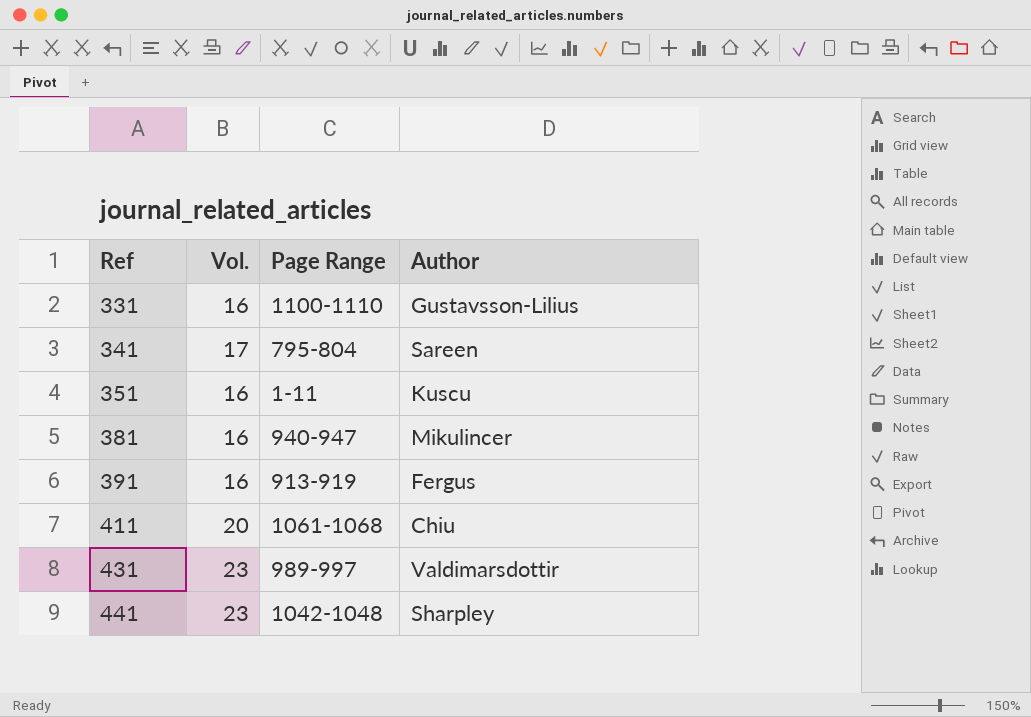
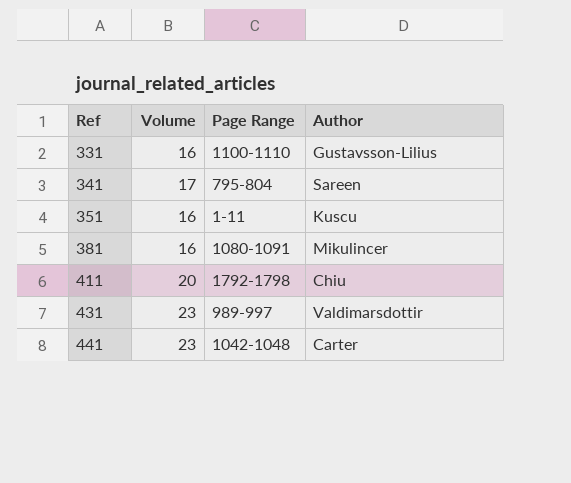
column name: Vol. -> Volume
row 391: 16 | 913-919 | Fergus -> none
381 | Page Range: 940-947 -> 1080-1091
411 | Page Range: 1061-1068 -> 1792-1798
441 | Author: Sharpley -> Carter

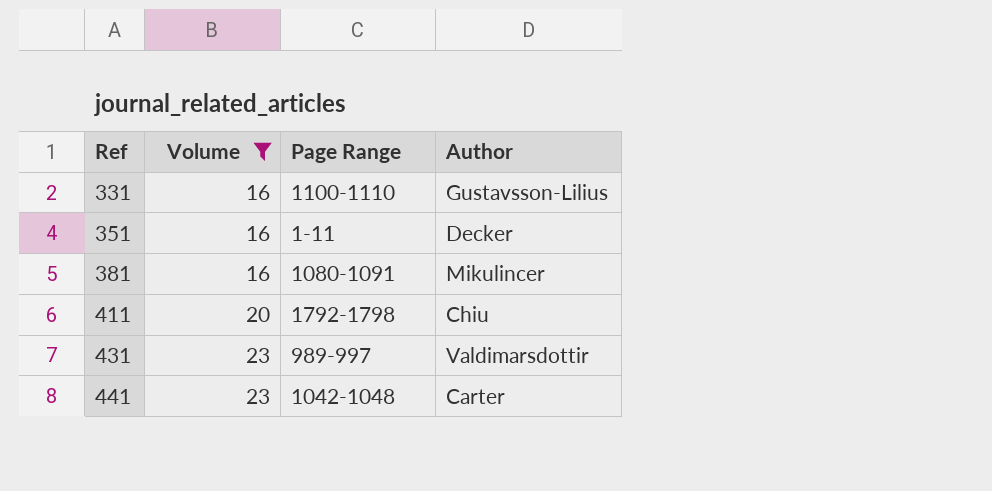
filter: none -> Volume != 17
351 | Author: Kuscu -> Decker

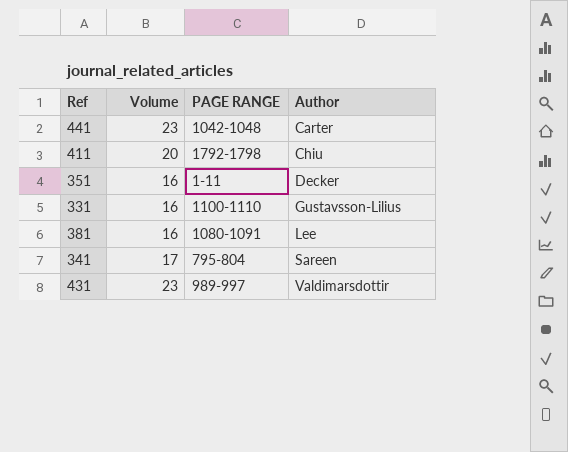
filter: Volume != 17 -> none
row order: Ref ascending -> Author ascending
column name: Page Range -> PAGE RANGE
381 | Author: Mikulincer -> Lee

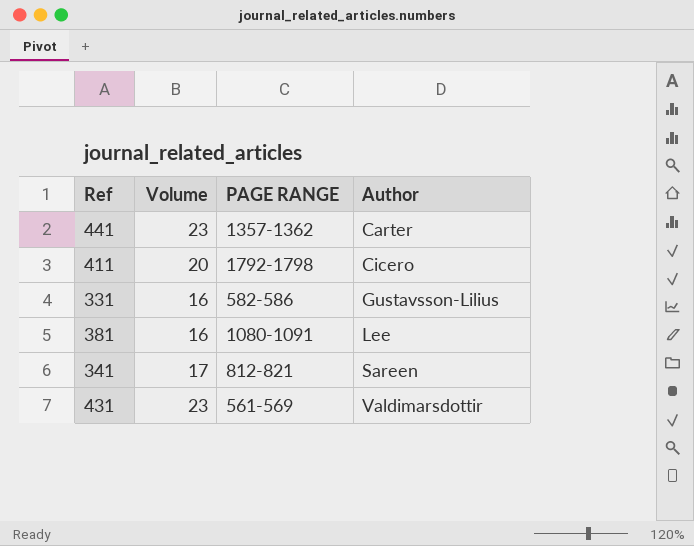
row 351: 16 | 1-11 | Decker -> none
441 | PAGE RANGE: 1042-1048 -> 1357-1362
411 | Author: Chiu -> Cicero
331 | PAGE RANGE: 1100-1110 -> 582-586
341 | PAGE RANGE: 795-804 -> 812-821
431 | PAGE RANGE: 989-997 -> 561-569

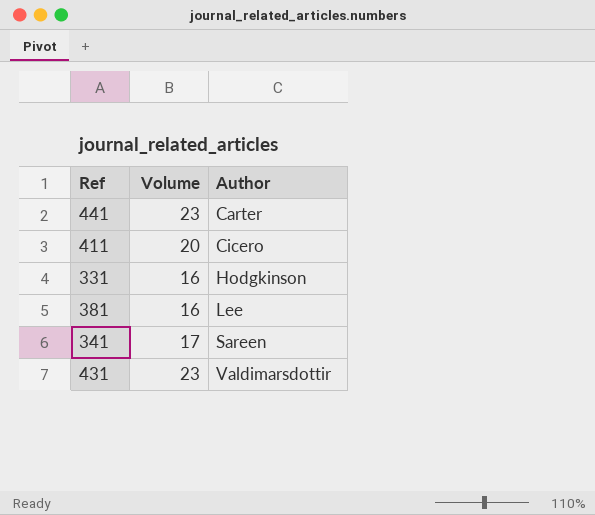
column PAGE RANGE | position: 3 -> none
331 | Author: Gustavsson‐Lilius -> Hodgkinson

